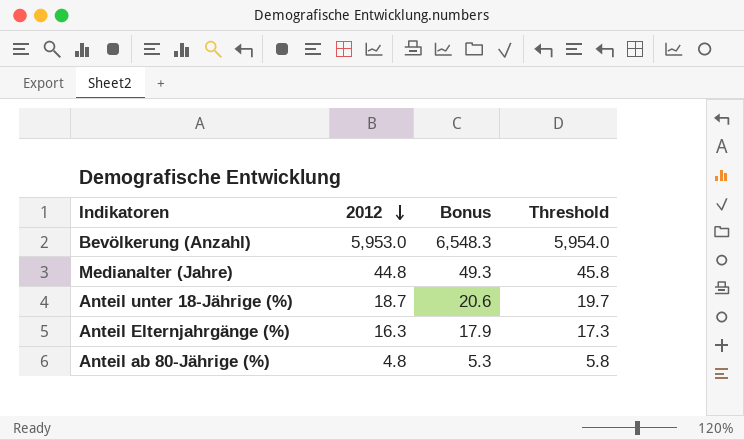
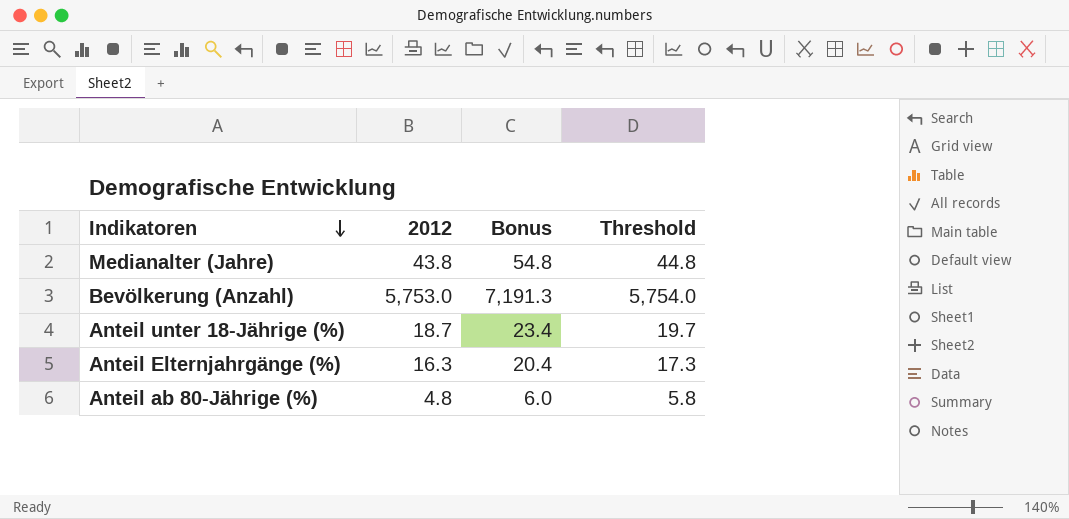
row order: 2012 descending -> Indikatoren descending
column Bonus | formula: [2012] * 1.1 -> [2012] * 1.25
Medianalter (Jahre) | 2012: 44.8 -> 43.8
Medianalter (Jahre) | Threshold: 45.8 -> 44.8
Bevölkerung (Anzahl) | 2012: 5,953.0 -> 5,753.0
Bevölkerung (Anzahl) | Threshold: 5,954.0 -> 5,754.0

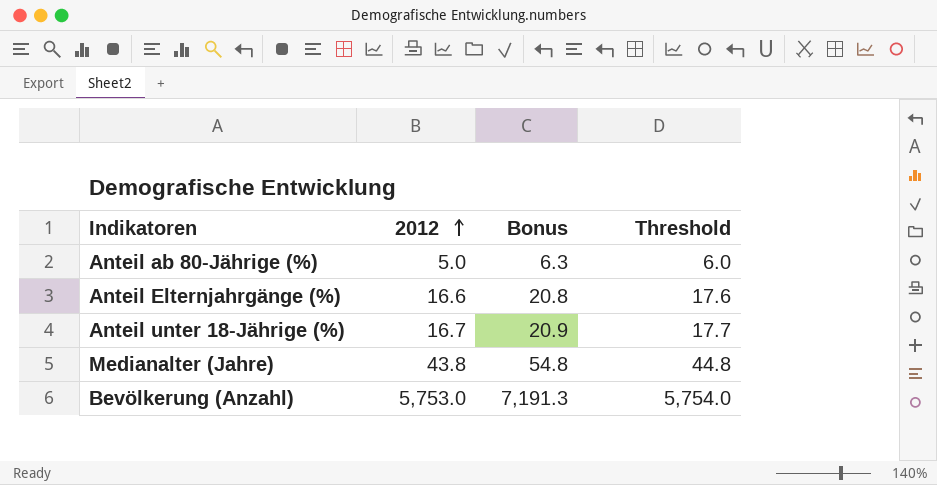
row order: Indikatoren descending -> 2012 ascending
Anteil ab 80-Jährige (%) | 2012: 4.8 -> 5.0
Anteil ab 80-Jährige (%) | Bonus: 6.0 -> 6.3
Anteil ab 80-Jährige (%) | Threshold: 5.8 -> 6.0
Anteil Elternjahrgänge (%) | 2012: 16.3 -> 16.6
Anteil Elternjahrgänge (%) | Bonus: 20.4 -> 20.8
Anteil Elternjahrgänge (%) | Threshold: 17.3 -> 17.6
Anteil unter 18-Jährige (%) | 2012: 18.7 -> 16.7
Anteil unter 18-Jährige (%) | Bonus: 23.4 -> 20.9
Anteil unter 18-Jährige (%) | Threshold: 19.7 -> 17.7

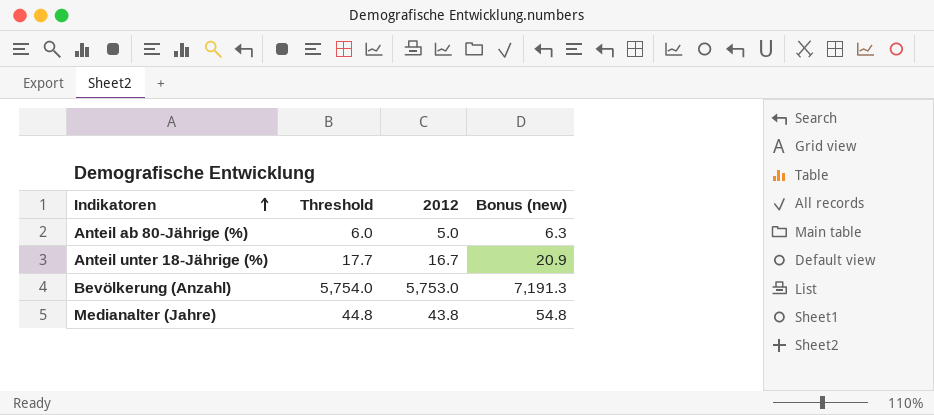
row order: 2012 ascending -> Indikatoren ascending
column Threshold | position: 4 -> 2
column name: Bonus -> Bonus (new)
row Anteil Elternjahrgänge (%): 16.6 | 20.8 | 17.6 -> none

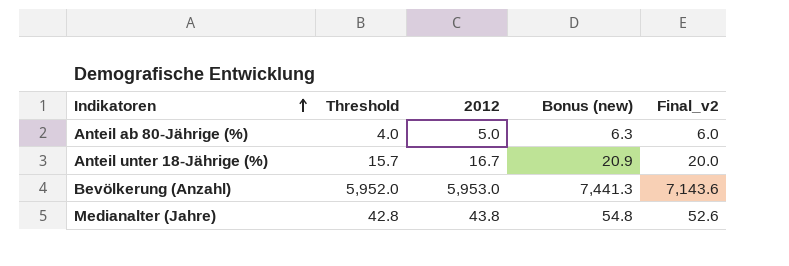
column Threshold | formula: [2012] + 1 -> [2012] - 1
column Final_v2 | formula: none -> [2012] * 1.2
Bevölkerung (Anzahl) | 2012: 5,753.0 -> 5,953.0
Bevölkerung (Anzahl) | Bonus (new): 7,191.3 -> 7,441.3

